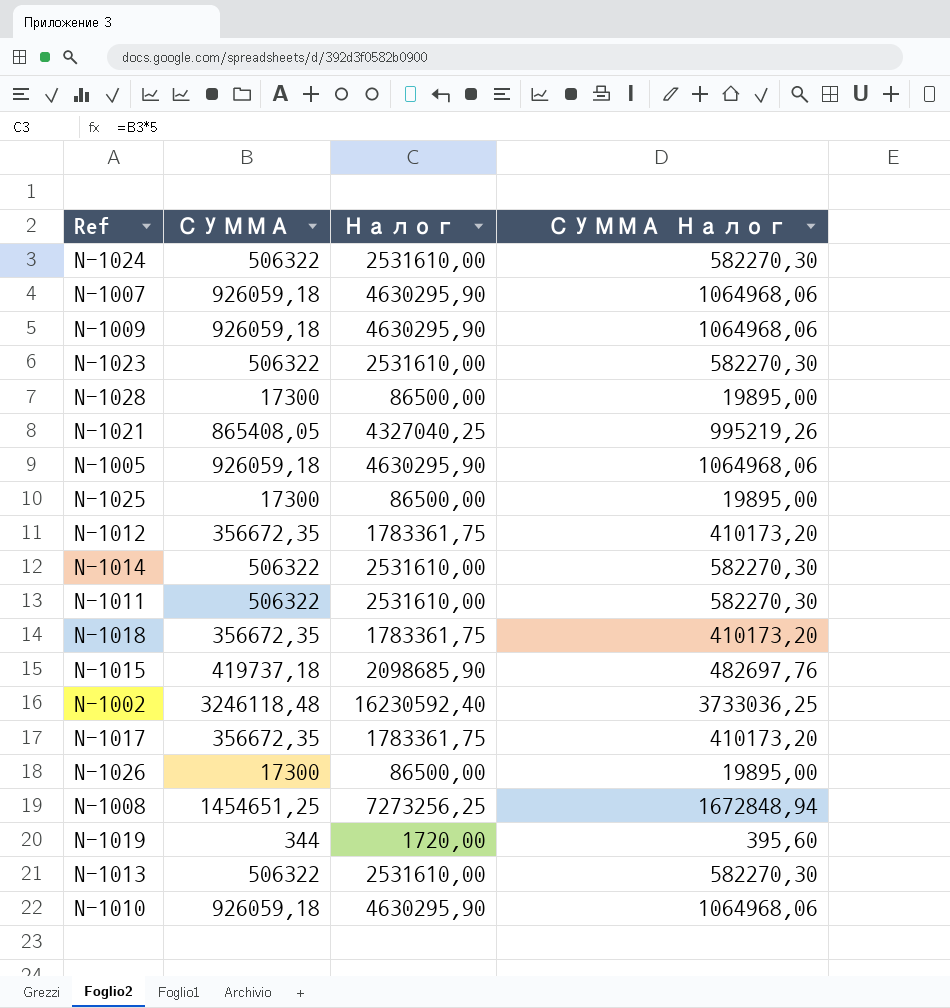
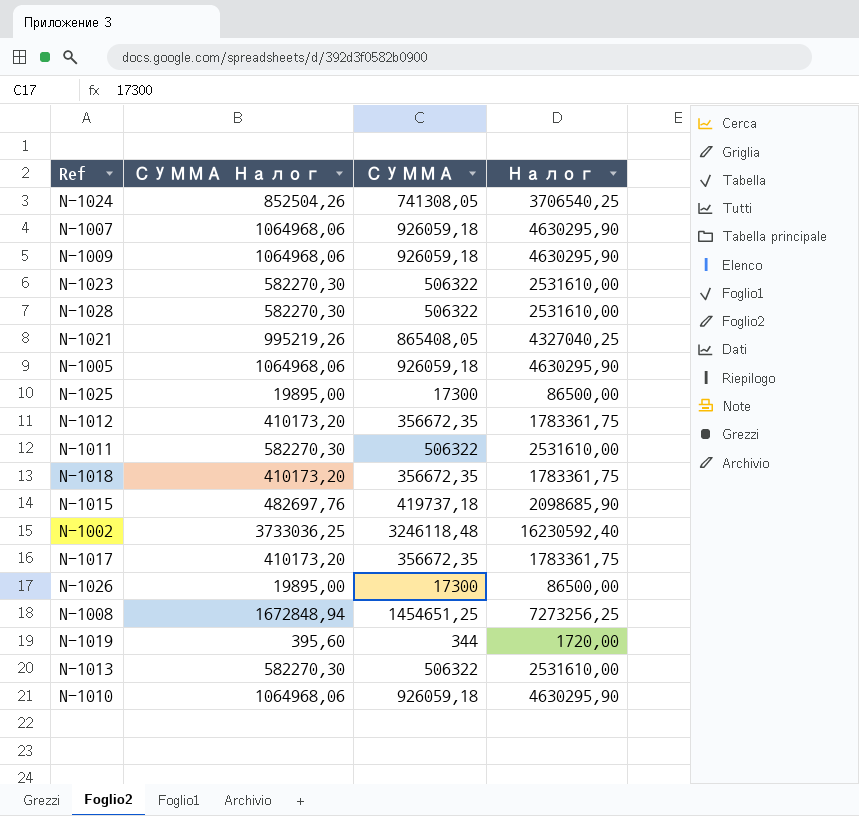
column СУММА Налог | position: 4 -> 2
row N-1014: 506322 | 2531610,00 | 582270,30 -> none
N-1024 | СУММА Налог: 582270,30 -> 852504,26
N-1024 | СУММА: 506322 -> 741308,05
N-1024 | Налог: 2531610,00 -> 3706540,25
N-1028 | СУММА Налог: 19895,00 -> 582270,30
N-1028 | СУММА: 17300 -> 506322
N-1028 | Налог: 86500,00 -> 2531610,00

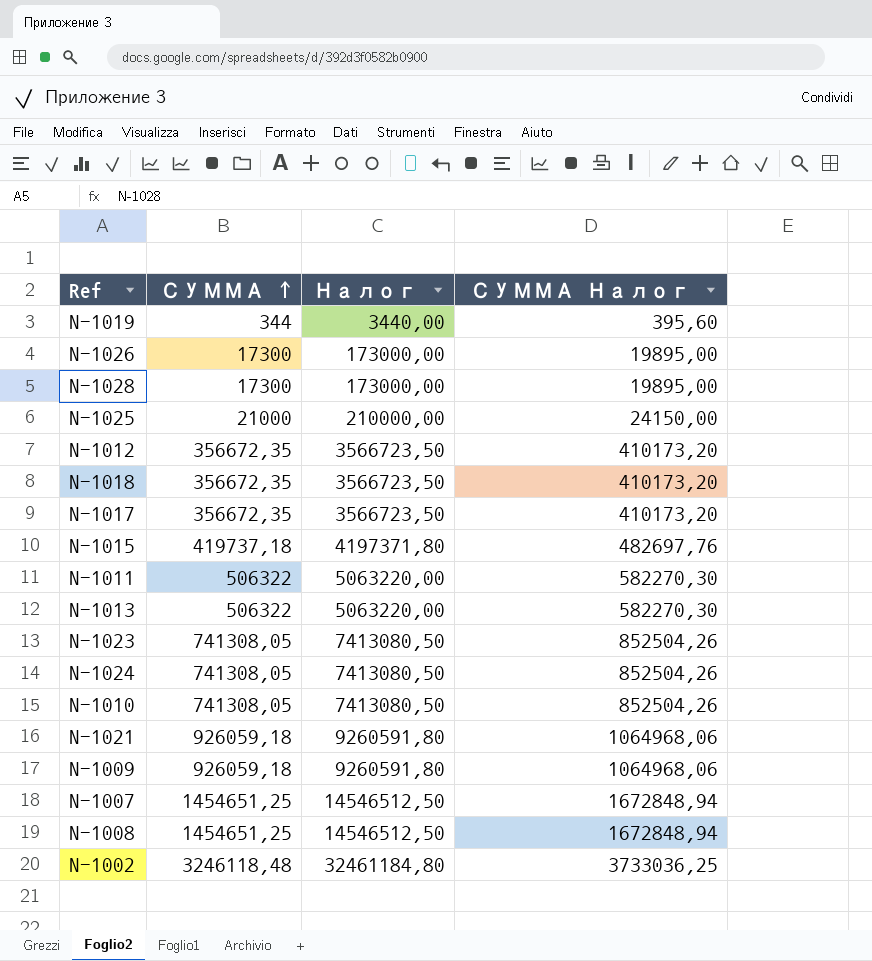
row order: none -> СУММА ascending
column Налог | formula: [СУММА] * 5 -> [СУММА] * 10
column СУММА Налог | position: 2 -> 4
row N-1005: 1064968,06 | 926059,18 | 4630295,90 -> none
N-1028 | СУММА: 506322 -> 17300
N-1028 | СУММА Налог: 582270,30 -> 19895,00
N-1025 | СУММА: 17300 -> 21000
N-1025 | СУММА Налог: 19895,00 -> 24150,00
N-1023 | СУММА: 506322 -> 741308,05
N-1023 | СУММА Налог: 582270,30 -> 852504,26
N-1010 | СУММА: 926059,18 -> 741308,05
N-1010 | СУММА Налог: 1064968,06 -> 852504,26
N-1021 | СУММА: 865408,05 -> 926059,18
N-1021 | СУММА Налог: 995219,26 -> 1064968,06
N-1007 | СУММА: 926059,18 -> 1454651,25
N-1007 | СУММА Налог: 1064968,06 -> 1672848,94

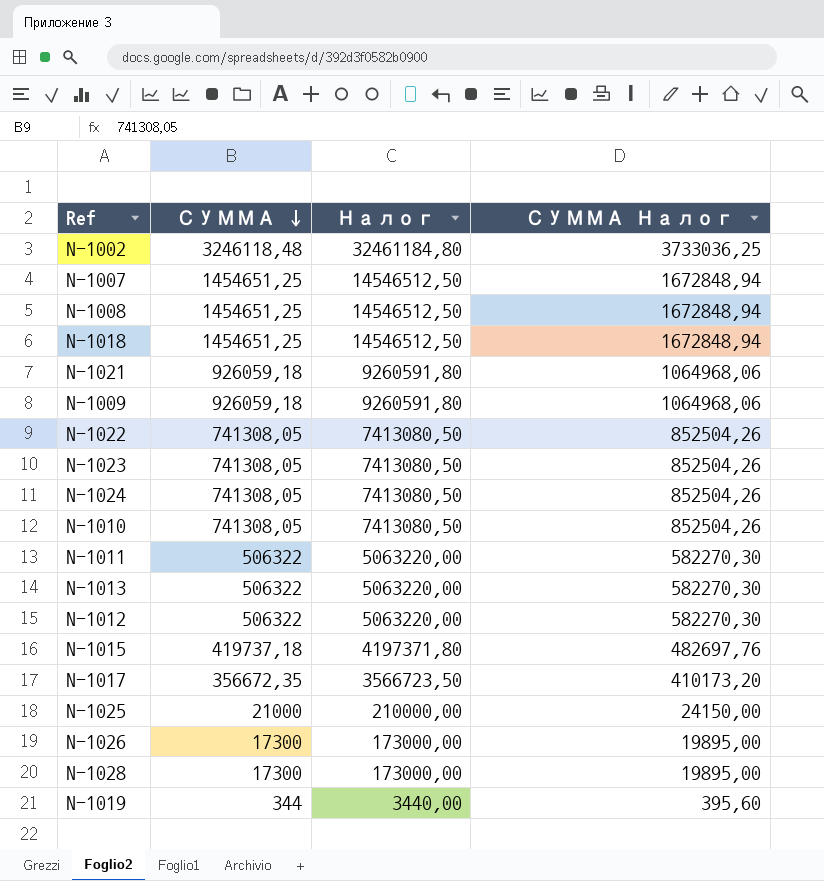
row order: СУММА ascending -> СУММА descending
N-1018 | СУММА: 356672,35 -> 1454651,25
N-1018 | Налог: 3566723,50 -> 14546512,50
N-1018 | СУММА Налог: 410173,20 -> 1672848,94
row N-1022: none -> 741308,05 | 7413080,50 | 852504,26
N-1012 | СУММА: 356672,35 -> 506322
N-1012 | Налог: 3566723,50 -> 5063220,00
N-1012 | СУММА Налог: 410173,20 -> 582270,30

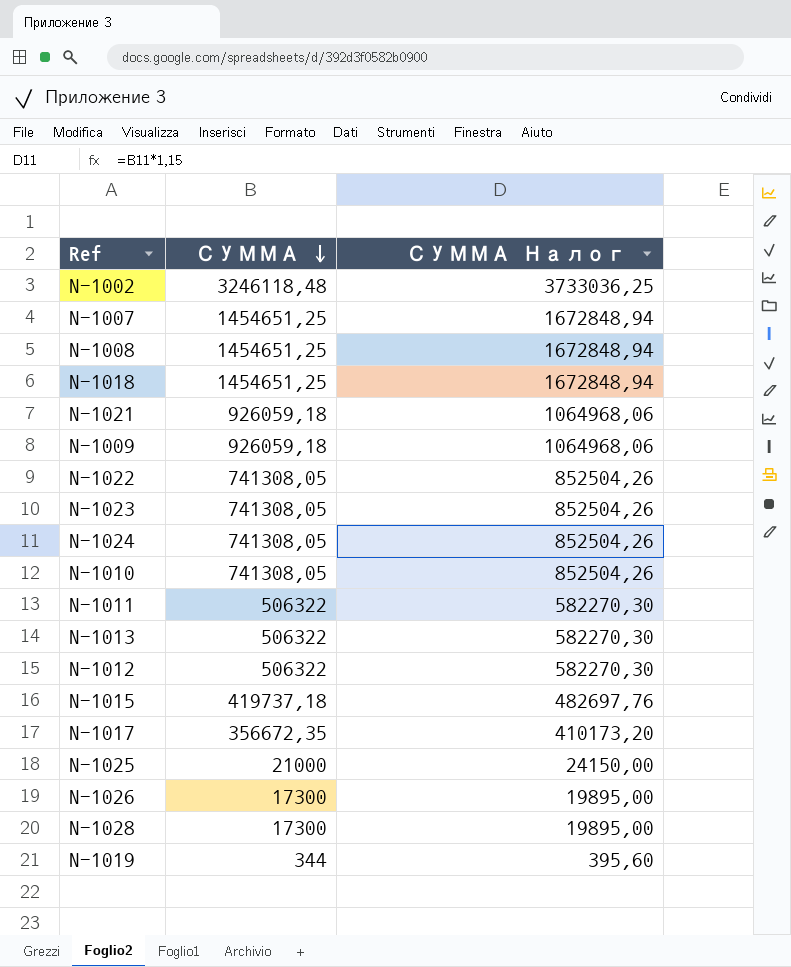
column Налог | formula: [СУММА] * 10 -> none

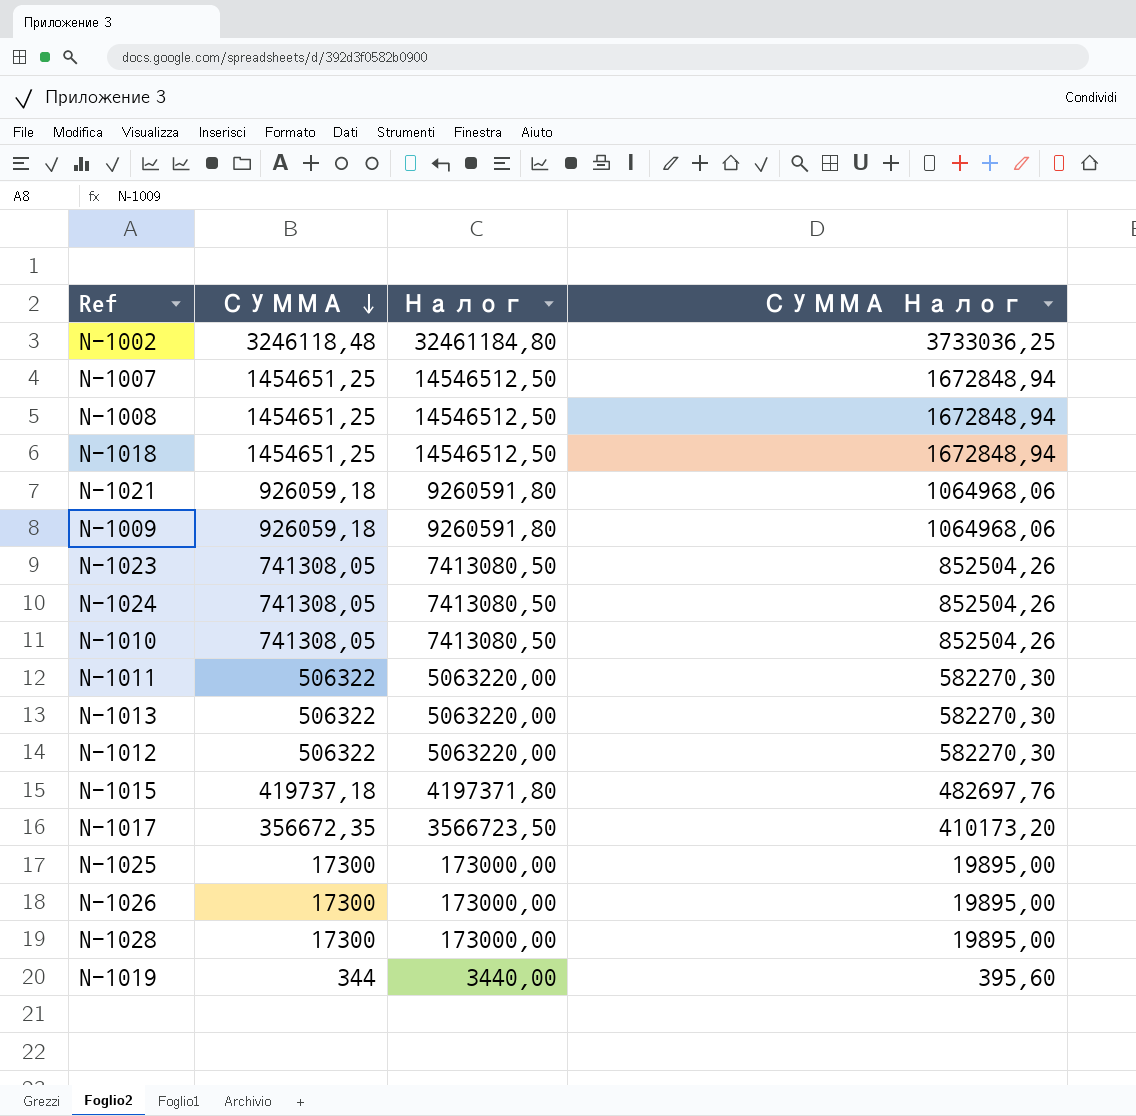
column Налог | formula: none -> [СУММА] * 10
row N-1022: 741308,05 | 852504,26 -> none
N-1025 | СУММА: 21000 -> 17300
N-1025 | СУММА Налог: 24150,00 -> 19895,00

